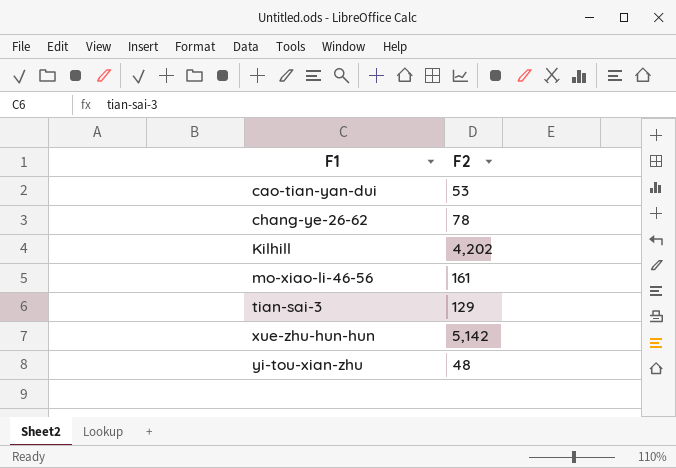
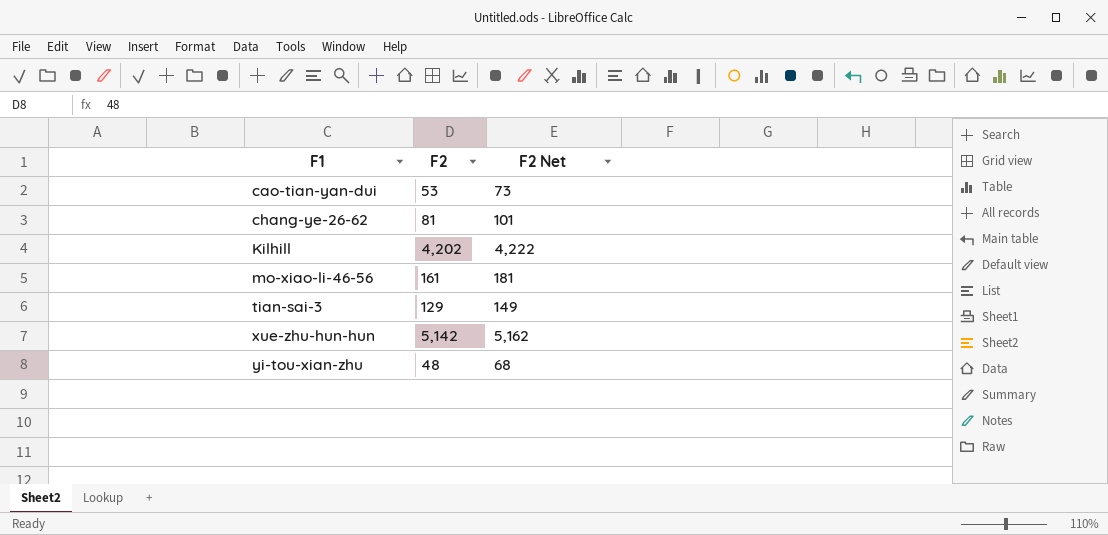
column F2 Net | formula: none -> [F2] + 20
chang-ye-26-62 | F2: 78 -> 81

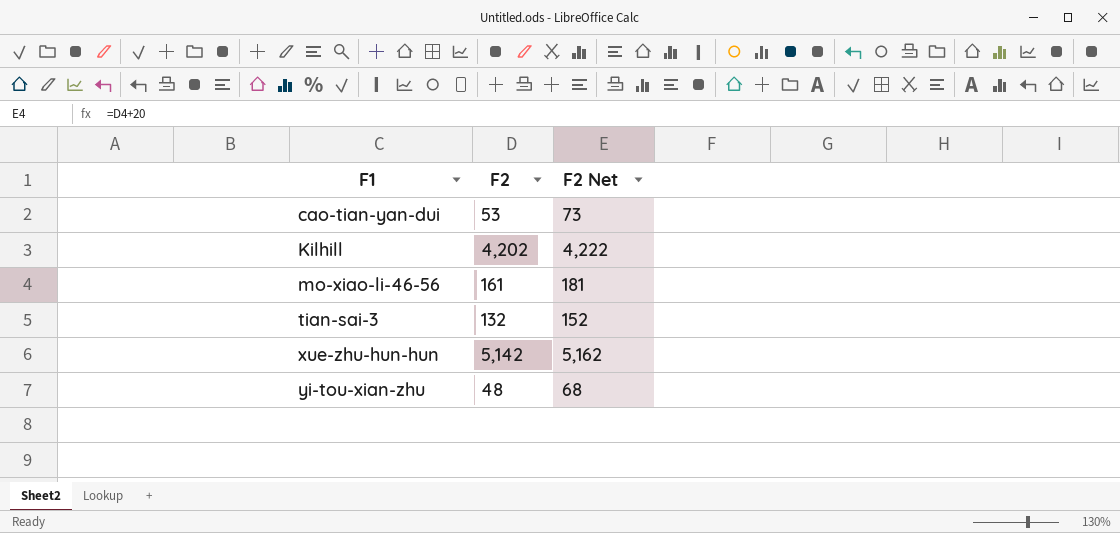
row chang-ye-26-62: 81 | 101 -> none
tian-sai-3 | F2: 129 -> 132
tian-sai-3 | F2 Net: 149 -> 152

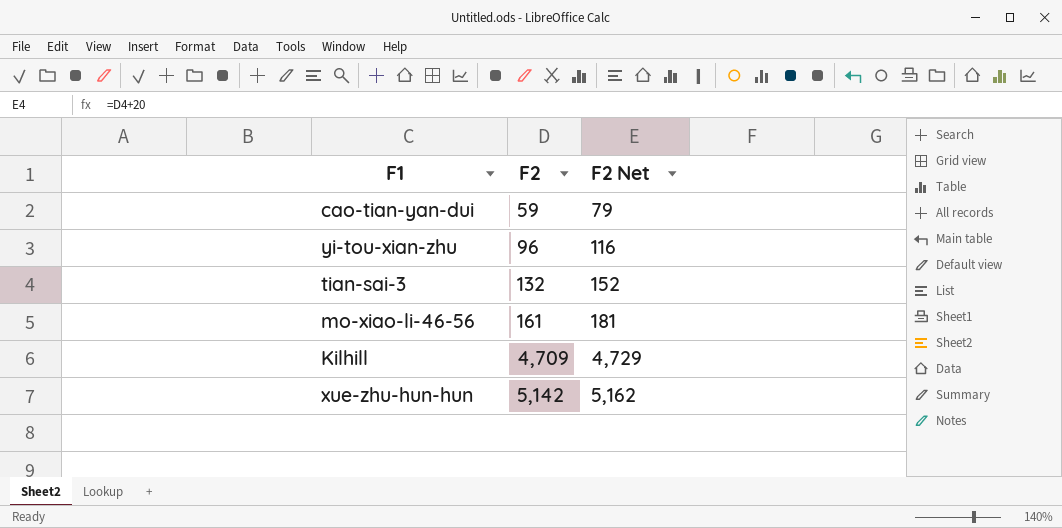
row order: F1 ascending -> F2 ascending
cao-tian-yan-dui | F2: 53 -> 59
cao-tian-yan-dui | F2 Net: 73 -> 79
yi-tou-xian-zhu | F2: 48 -> 96
yi-tou-xian-zhu | F2 Net: 68 -> 116
Kilhill | F2: 4,202 -> 4,709
Kilhill | F2 Net: 4,222 -> 4,729

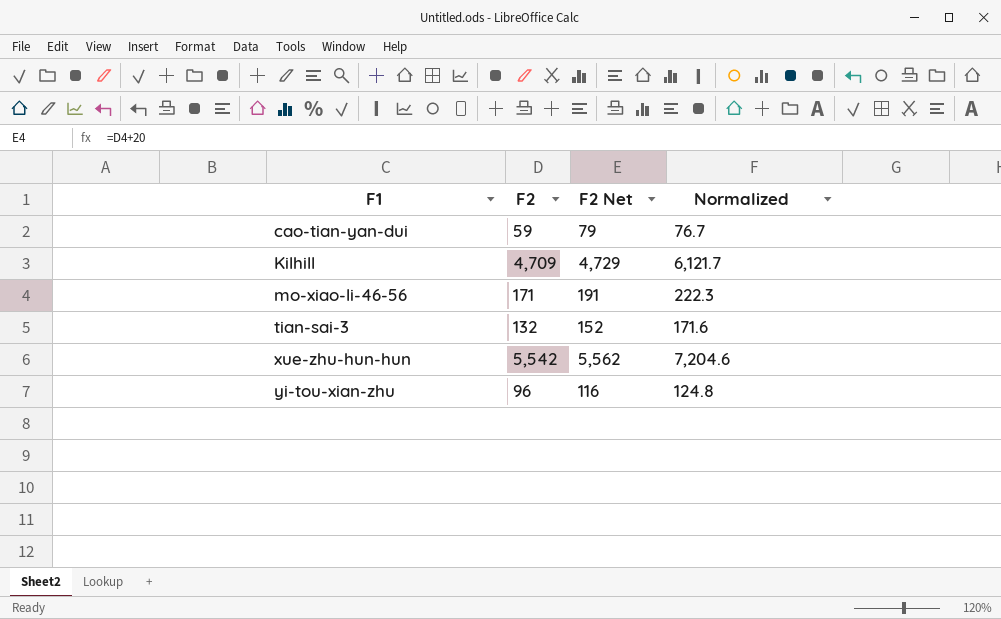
row order: F2 ascending -> F1 ascending
column Normalized | formula: none -> [F2] * 1.3
mo-xiao-li-46-56 | F2: 161 -> 171
mo-xiao-li-46-56 | F2 Net: 181 -> 191
xue-zhu-hun-hun | F2: 5,142 -> 5,542
xue-zhu-hun-hun | F2 Net: 5,162 -> 5,562

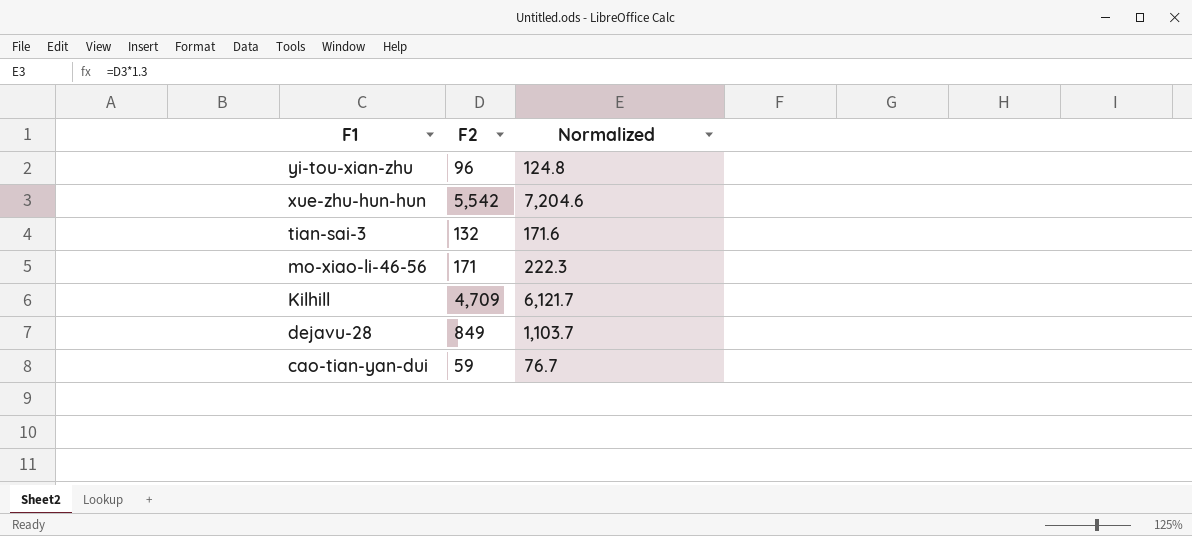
row order: F1 ascending -> F1 descending
column F2 Net | formula: [F2] + 20 -> none
row dejavu-28: none -> 849 | 1,103.7

